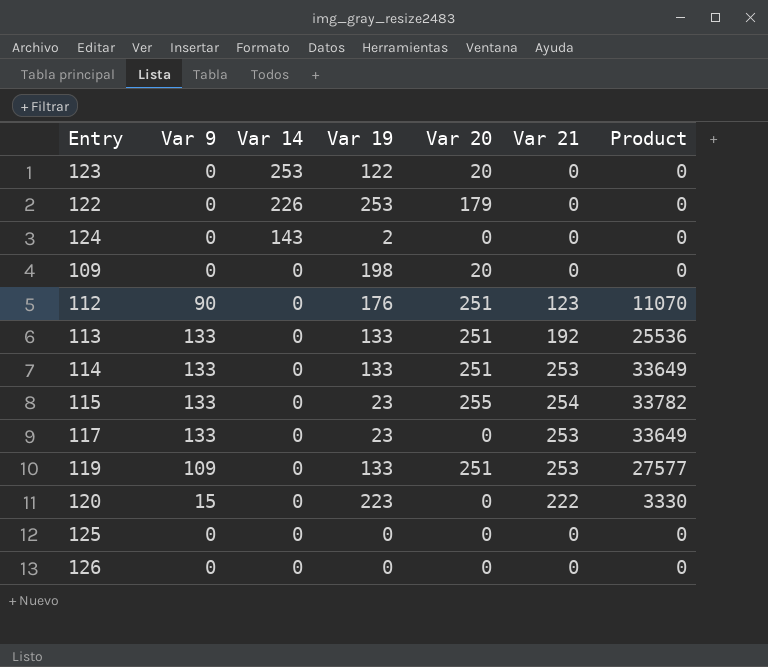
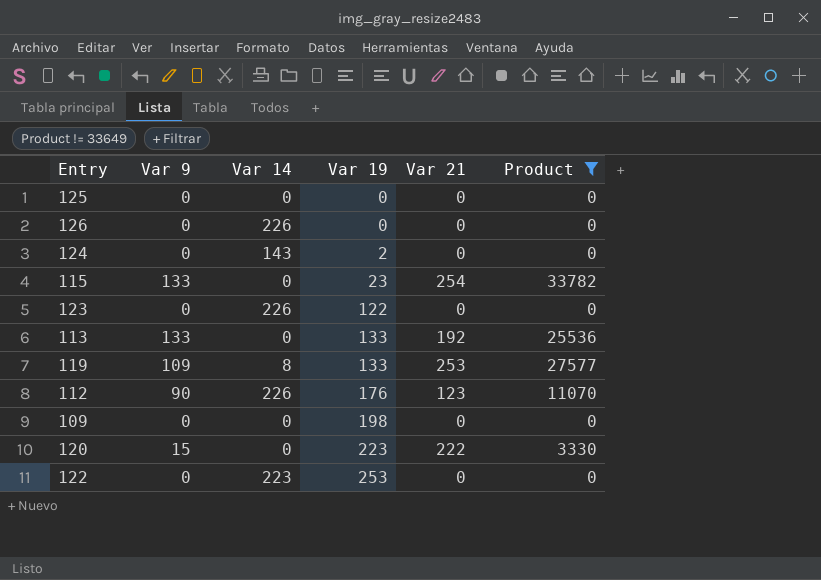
filter: none -> Product != 33649
row order: Var 14 descending -> Var 19 ascending
column Var 20 | position: 5 -> none
126 | Var 14: 0 -> 226
123 | Var 14: 253 -> 226
119 | Var 14: 0 -> 8
112 | Var 14: 0 -> 226
122 | Var 14: 226 -> 223

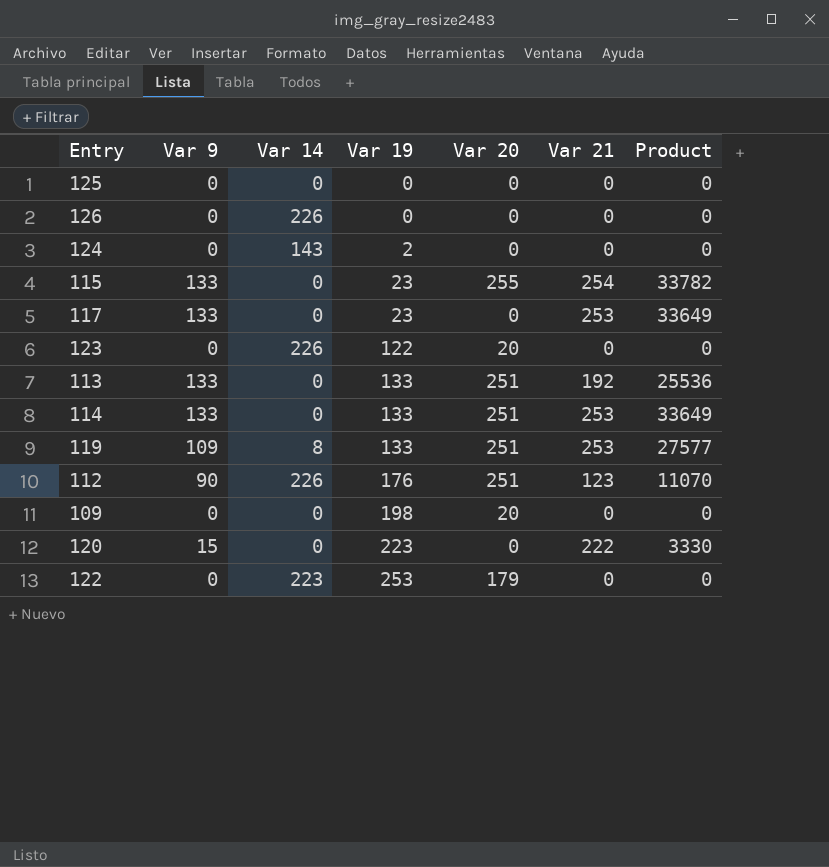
filter: Product != 33649 -> none
column Var 20 | position: none -> 5

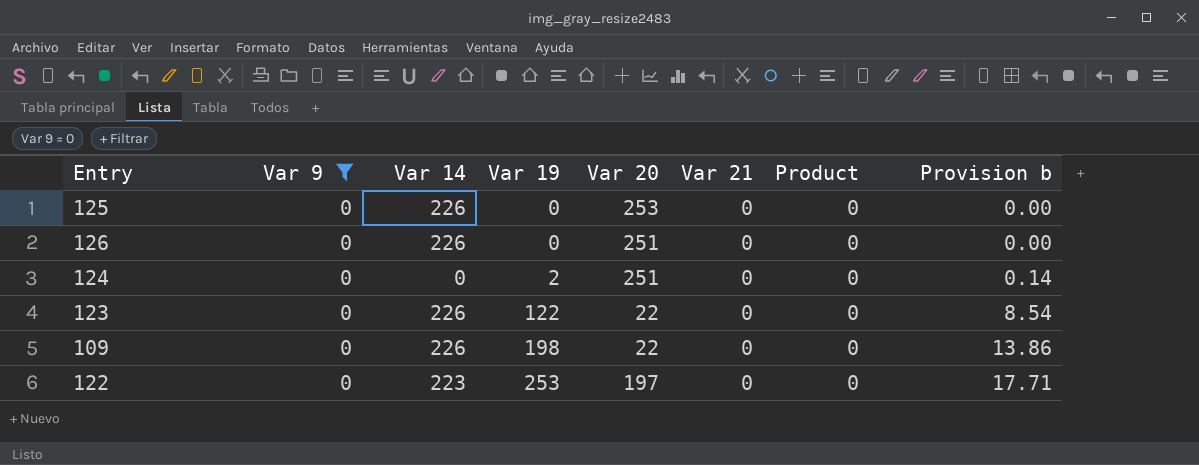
filter: none -> Var 9 = 0
column Provision b | formula: none -> [Var 19] * 0.07
125 | Var 14: 0 -> 226
125 | Var 20: 0 -> 253
126 | Var 20: 0 -> 251
124 | Var 14: 143 -> 0
124 | Var 20: 0 -> 251
123 | Var 20: 20 -> 22
109 | Var 14: 0 -> 226
109 | Var 20: 20 -> 22
122 | Var 20: 179 -> 197

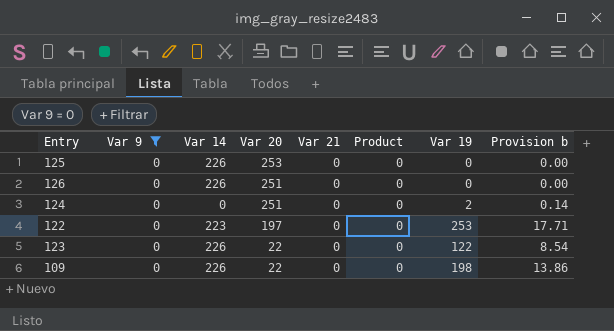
row order: Var 19 ascending -> Var 20 descending
column Var 19 | position: 4 -> 7

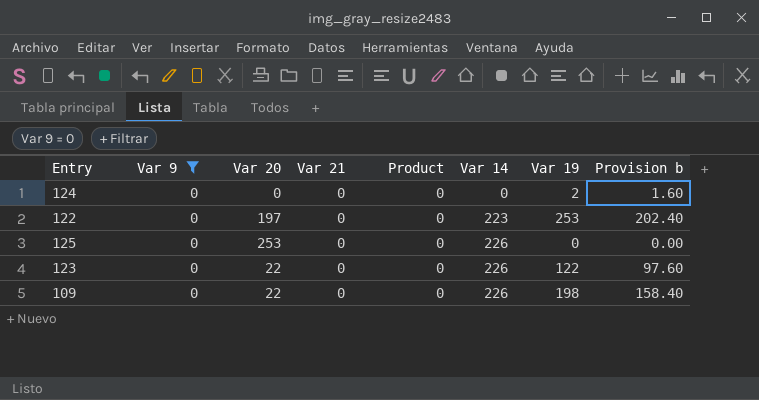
row order: Var 20 descending -> Var 14 ascending
column Var 14 | position: 3 -> 6
column Provision b | formula: [Var 19] * 0.07 -> [Var 19] * 0.8
row 126: 0 | 226 | 251 | 0 | 0 | 0 | 0.00 -> none
124 | Var 20: 251 -> 0

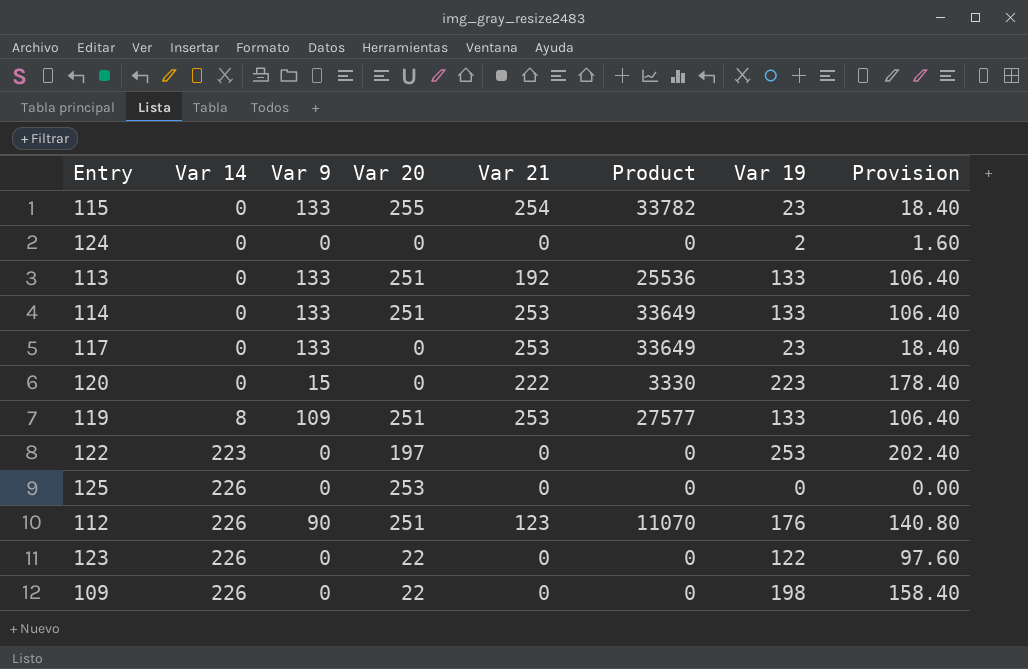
filter: Var 9 = 0 -> none
column Var 14 | position: 6 -> 2
column name: Provision b -> Provision

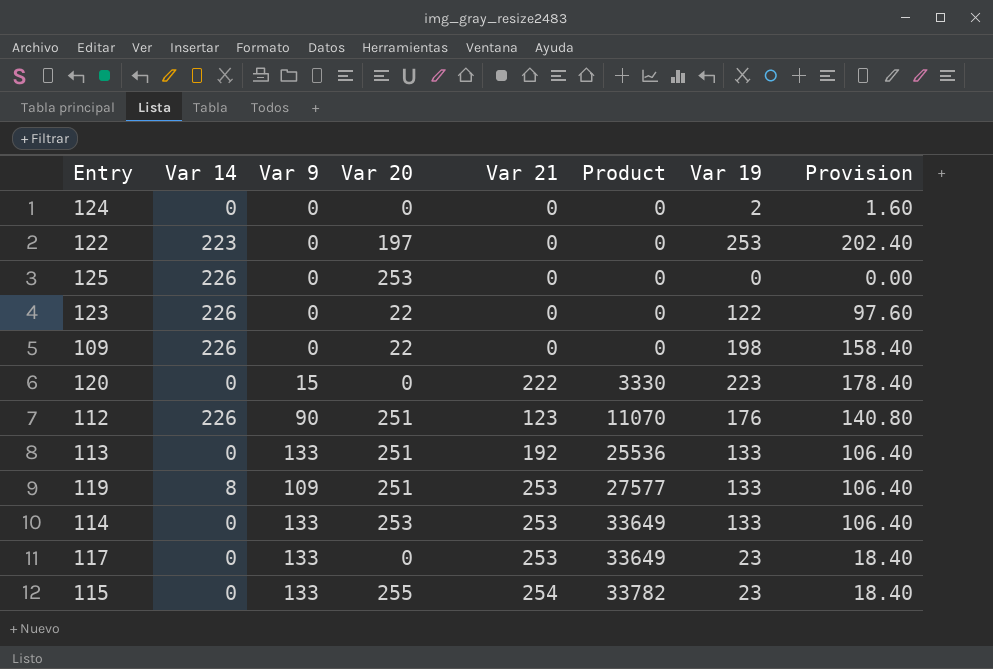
row order: Var 14 ascending -> Product ascending
114 | Var 20: 251 -> 253

